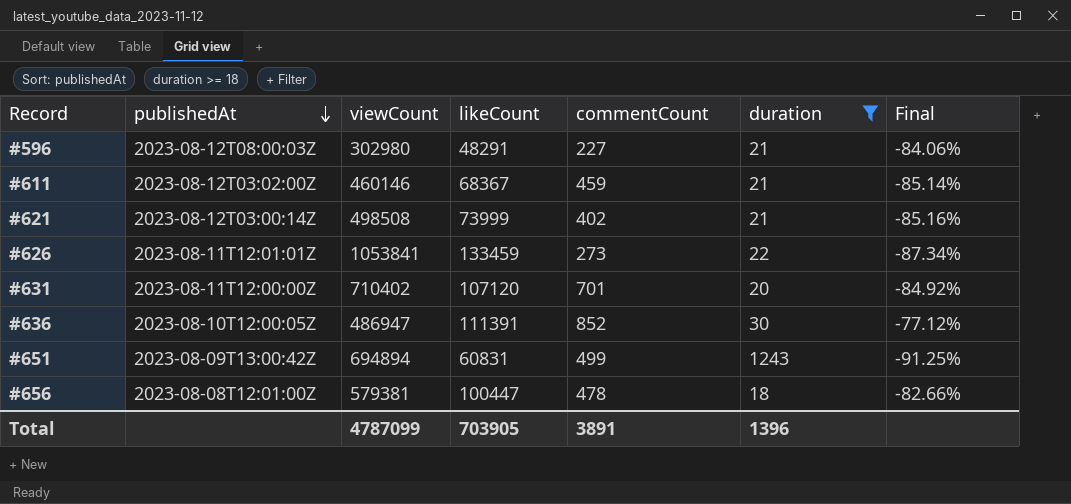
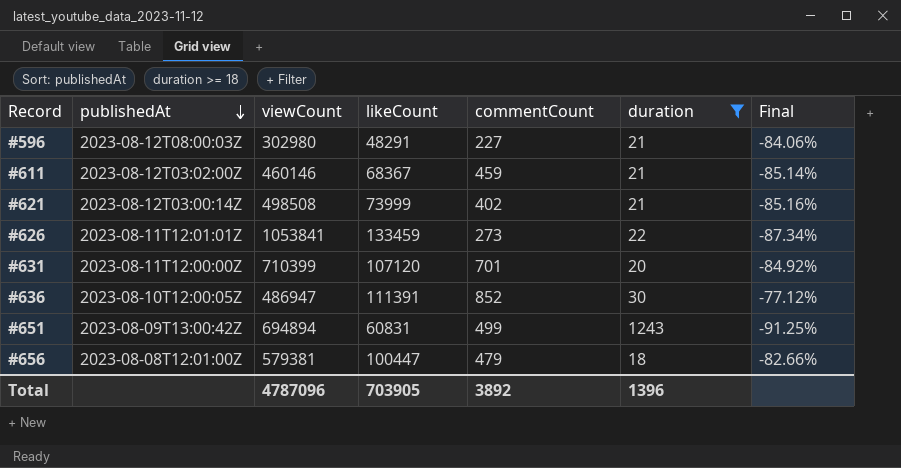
#631 | viewCount: 710402 -> 710399
#656 | commentCount: 478 -> 479
Total | viewCount: 4787099 -> 4787096
Total | commentCount: 3891 -> 3892

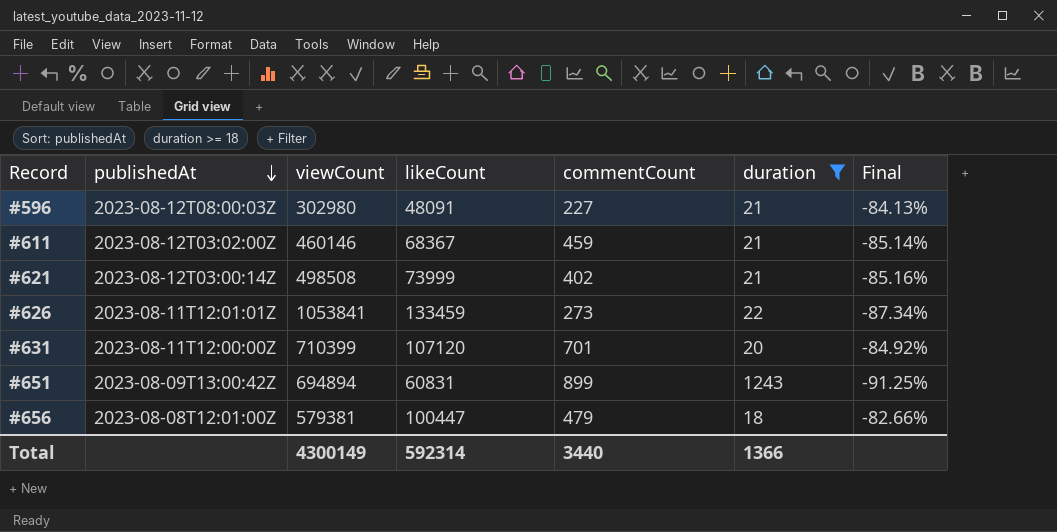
row #636: 2023-08-10T12:00:05Z | 486947 | 111391 | 852 | 30 | -77.12% -> none
#596 | likeCount: 48291 -> 48091
#596 | Final: -84.06% -> -84.13%
#651 | commentCount: 499 -> 899
Total | viewCount: 4787096 -> 4300149
Total | likeCount: 703905 -> 592314
Total | commentCount: 3892 -> 3440
Total | duration: 1396 -> 1366

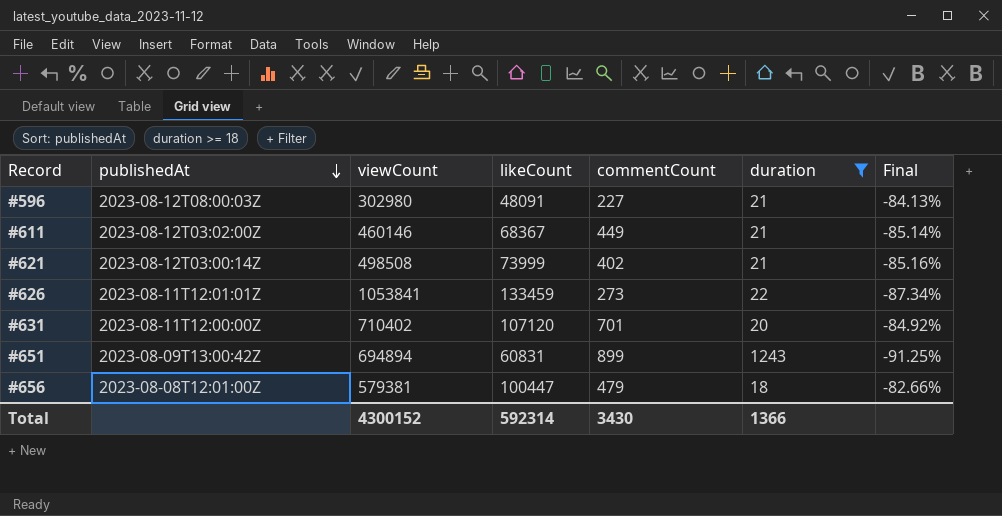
#611 | commentCount: 459 -> 449
#631 | viewCount: 710399 -> 710402
Total | viewCount: 4300149 -> 4300152
Total | commentCount: 3440 -> 3430

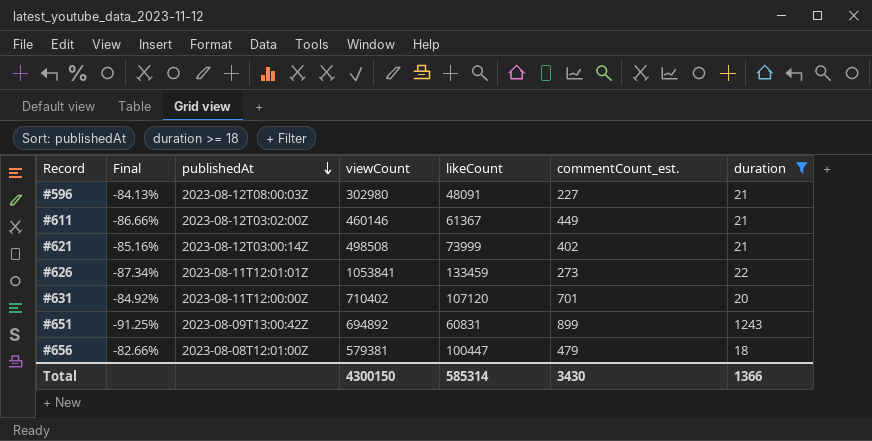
column Final | position: 7 -> 2
column name: commentCount -> commentCount_est.
#611 | Final: -85.14% -> -86.66%
#611 | likeCount: 68367 -> 61367
#651 | viewCount: 694894 -> 694892
Total | viewCount: 4300152 -> 4300150
Total | likeCount: 592314 -> 585314

